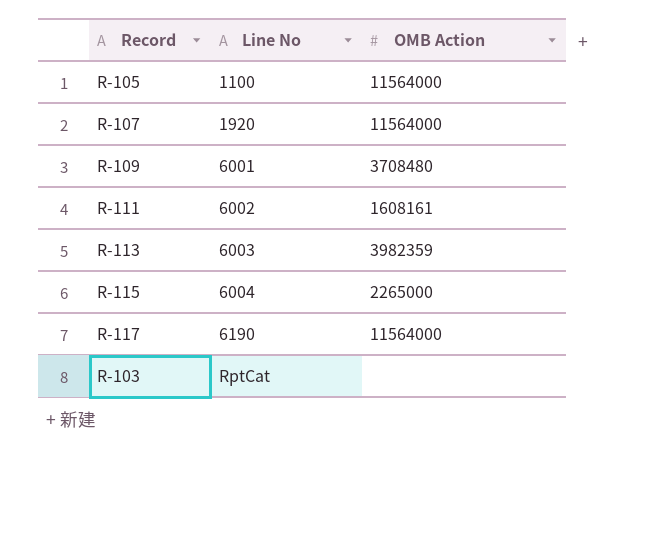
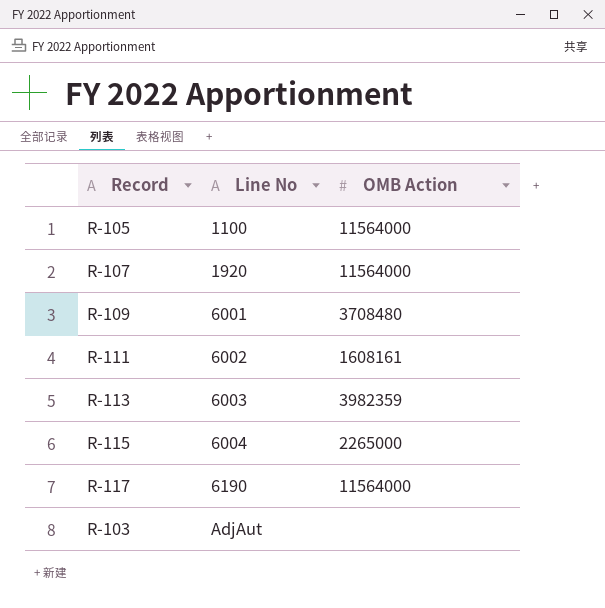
R-103 | Line No: RptCat -> AdjAut

